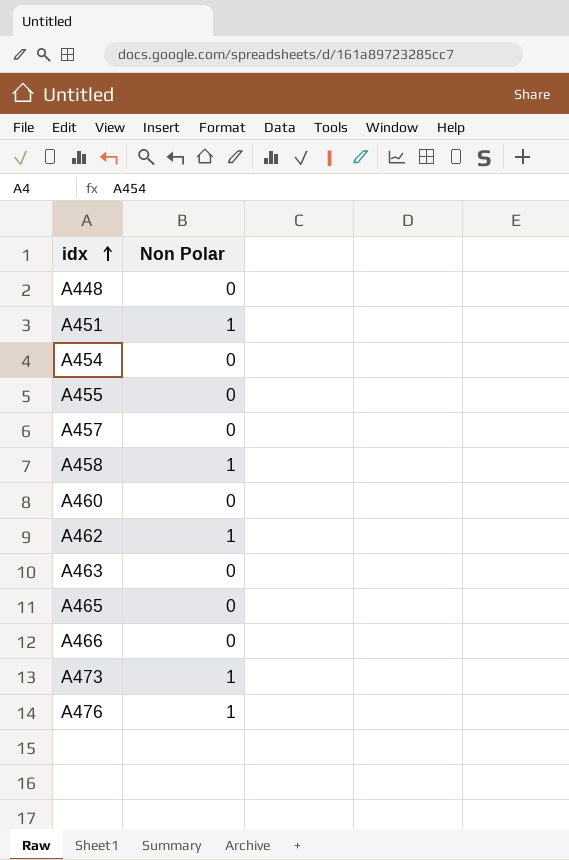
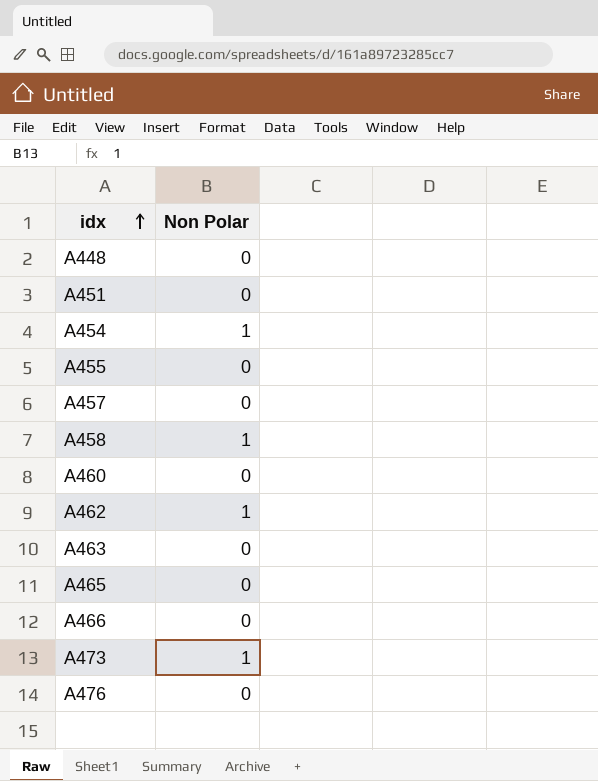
A451 | Non Polar: 1 -> 0
A454 | Non Polar: 0 -> 1
A476 | Non Polar: 1 -> 0

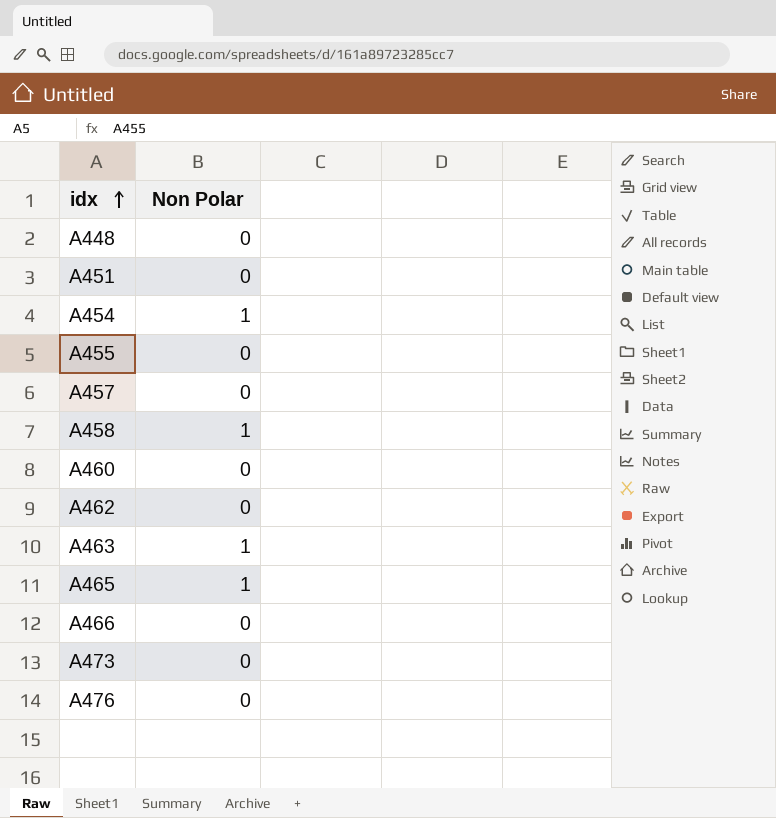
A462 | Non Polar: 1 -> 0
A463 | Non Polar: 0 -> 1
A465 | Non Polar: 0 -> 1
A473 | Non Polar: 1 -> 0

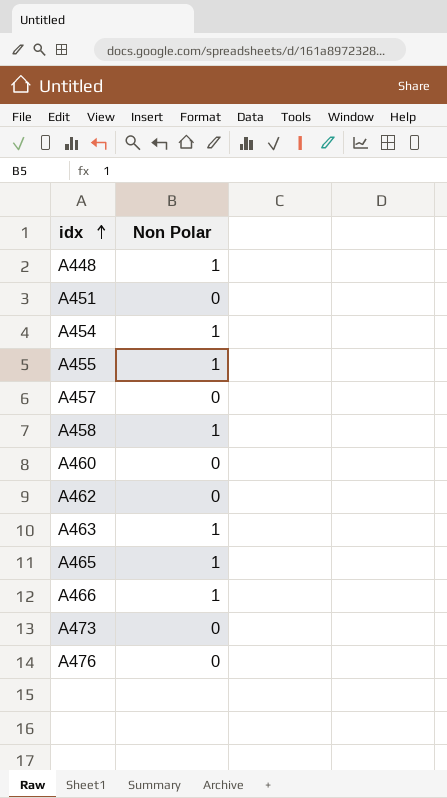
A448 | Non Polar: 0 -> 1
A455 | Non Polar: 0 -> 1
A466 | Non Polar: 0 -> 1

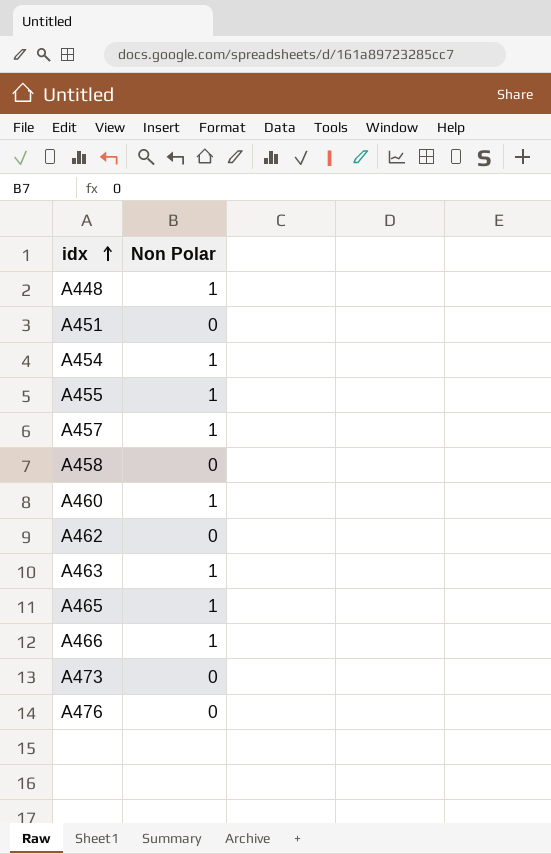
A457 | Non Polar: 0 -> 1
A458 | Non Polar: 1 -> 0
A460 | Non Polar: 0 -> 1

